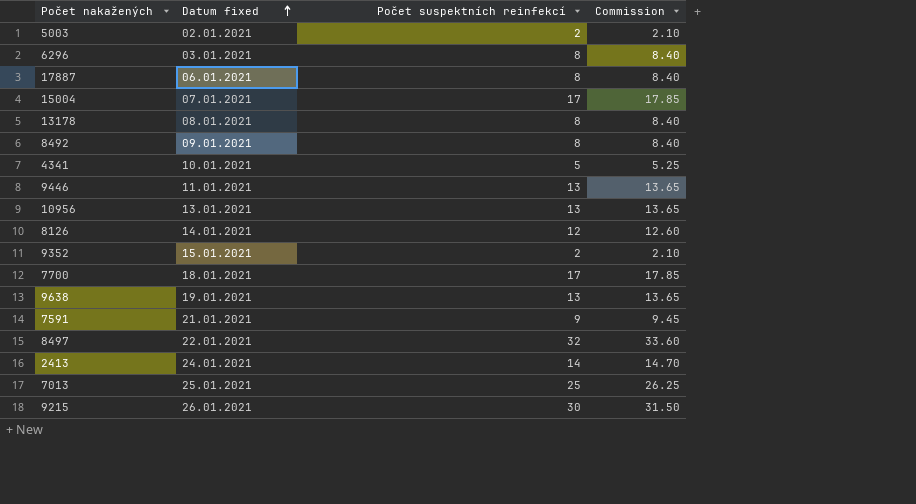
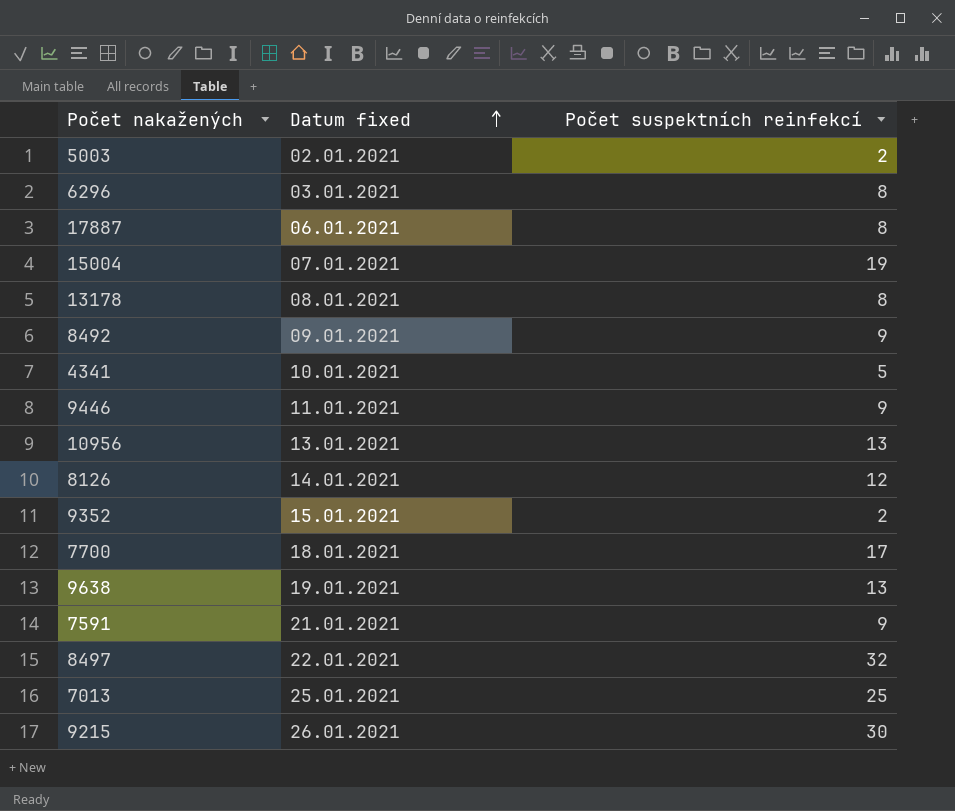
column Commission | formula: [Počet suspektních reinfekcí] * 1.05 -> none
row 2413: 24.01.2021 | 14 | 14.70 -> none
15004 | Počet suspektních reinfekcí: 17 -> 19
8492 | Počet suspektních reinfekcí: 8 -> 9
9446 | Počet suspektních reinfekcí: 13 -> 9

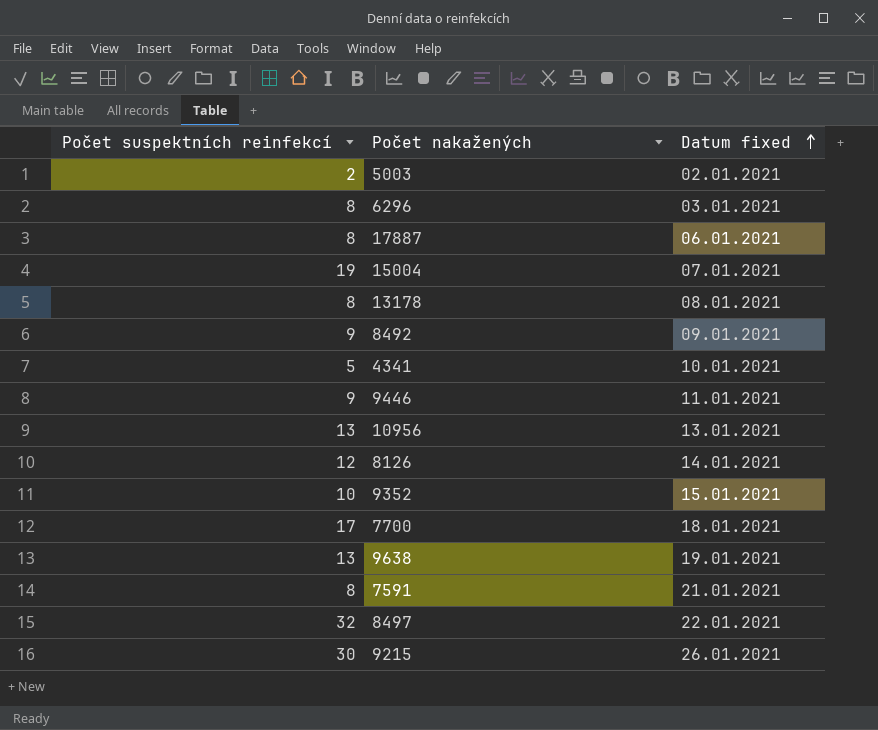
column Počet suspektních reinfekcí | position: 3 -> 1
row 7013: 25.01.2021 | 25 -> none
9352 | Počet suspektních reinfekcí: 2 -> 10
7591 | Počet suspektních reinfekcí: 9 -> 8

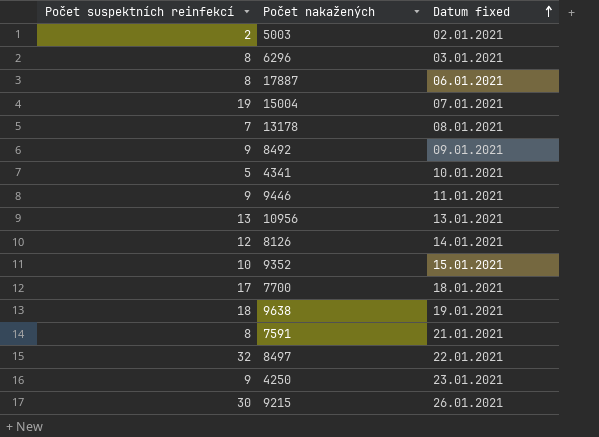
13178 | Počet suspektních reinfekcí: 8 -> 7
9638 | Počet suspektních reinfekcí: 13 -> 18
row 4250: none -> 9 | 23.01.2021

